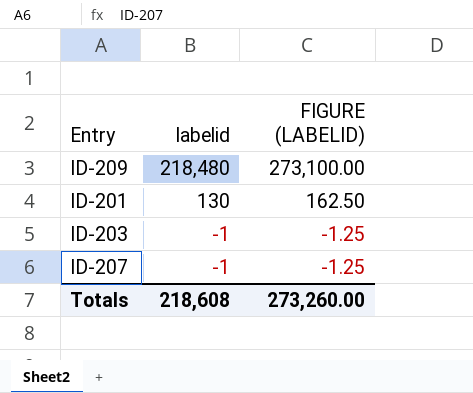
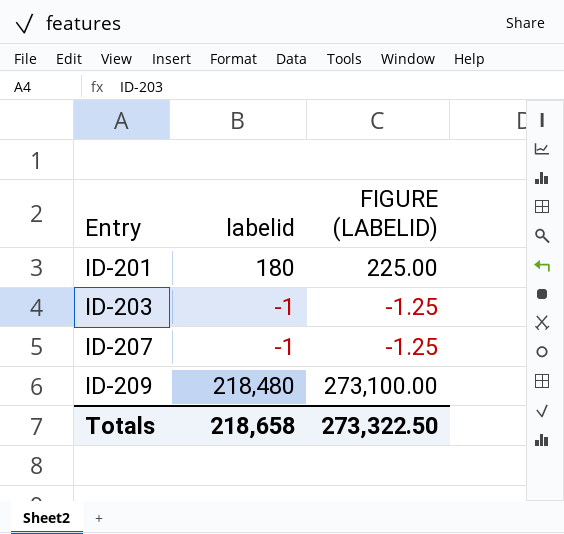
row order: labelid descending -> Entry ascending
ID-201 | labelid: 130 -> 180
ID-201 | FIGURE (LABELID): 162.50 -> 225.00
Totals | labelid: 218,608 -> 218,658
Totals | FIGURE (LABELID): 273,260.00 -> 273,322.50

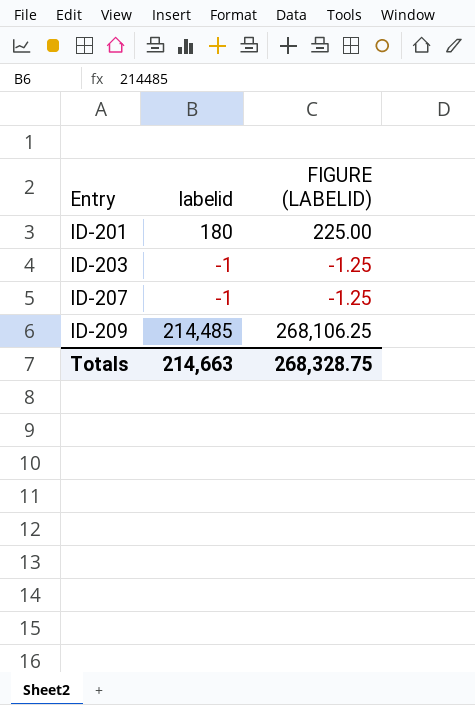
ID-209 | labelid: 218,480 -> 214,485
ID-209 | FIGURE (LABELID): 273,100.00 -> 268,106.25
Totals | labelid: 218,658 -> 214,663
Totals | FIGURE (LABELID): 273,322.50 -> 268,328.75

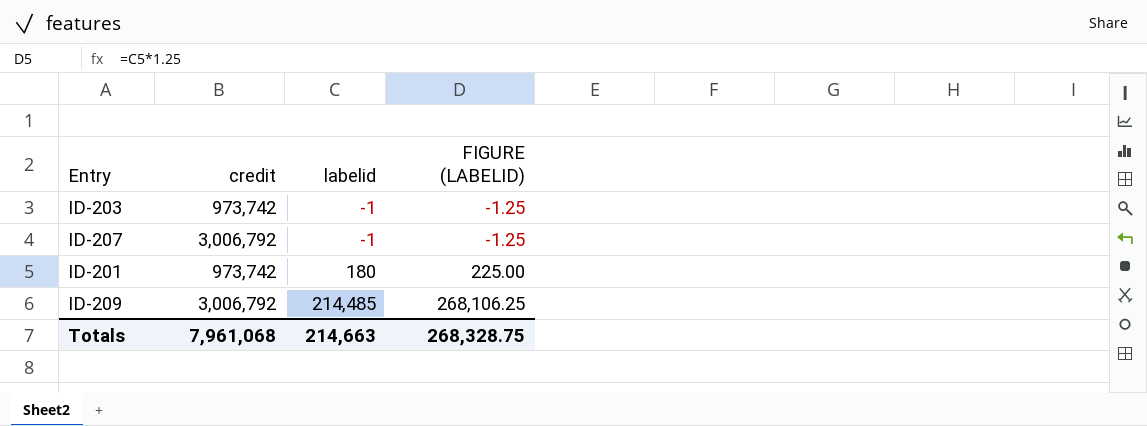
row order: Entry ascending -> labelid ascending
column credit | position: none -> 2

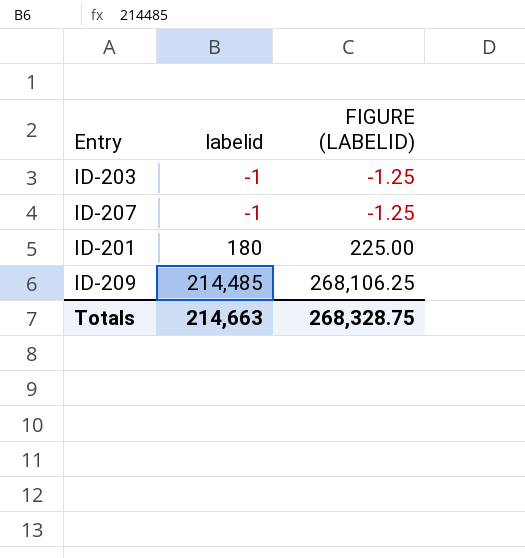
column credit | position: 2 -> none

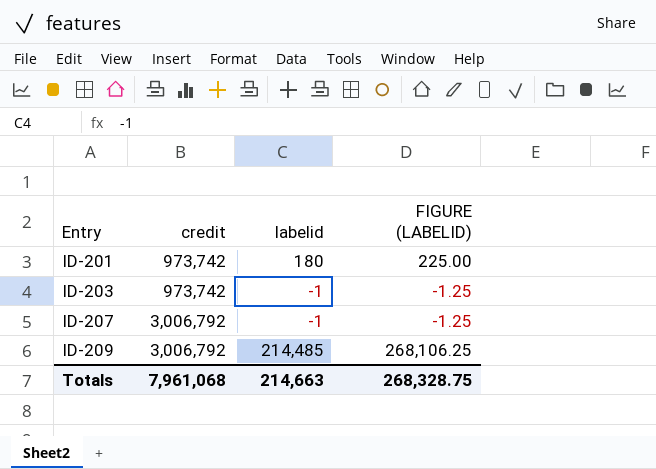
row order: labelid ascending -> Entry ascending
column credit | position: none -> 2

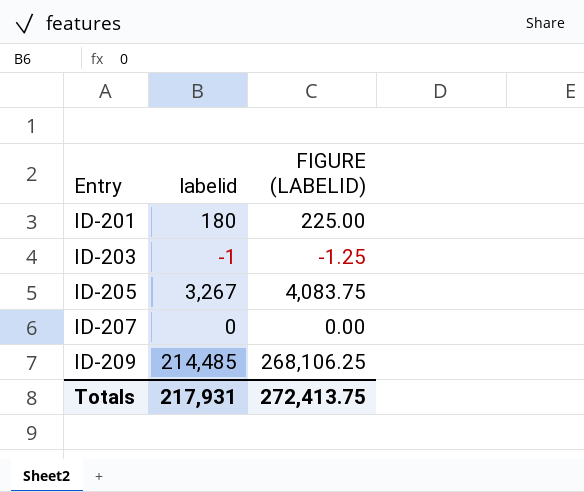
column credit | position: 2 -> none
row ID-205: none -> 3,267 | 4,083.75
ID-207 | labelid: -1 -> 0
ID-207 | FIGURE (LABELID): -1.25 -> 0.00
Totals | labelid: 214,663 -> 217,931
Totals | FIGURE (LABELID): 268,328.75 -> 272,413.75

